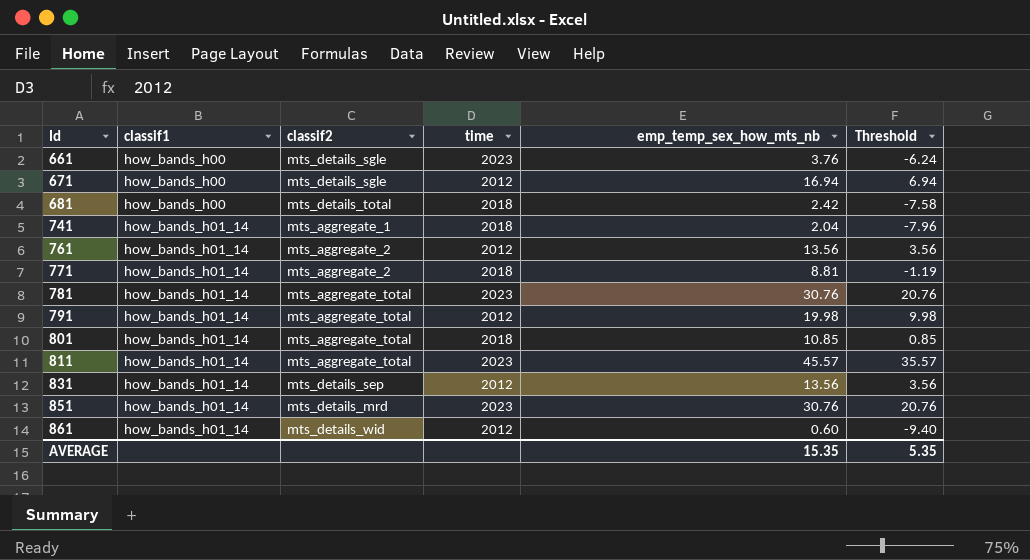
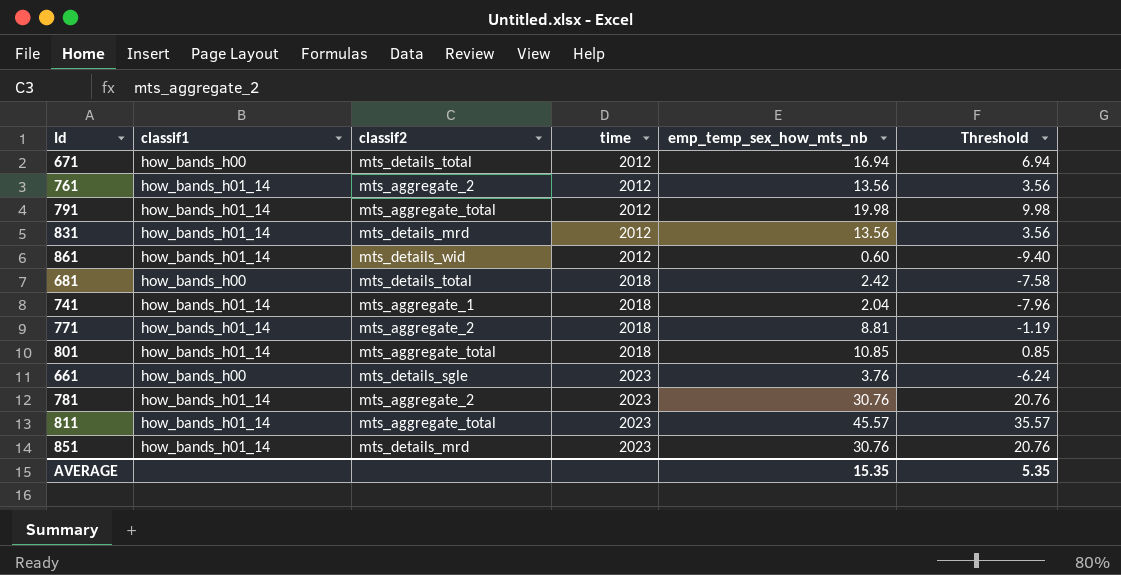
row order: Id ascending -> time ascending
671 | classif2: mts_details_sgle -> mts_details_total
831 | classif2: mts_details_sep -> mts_details_mrd
781 | classif2: mts_aggregate_total -> mts_aggregate_2

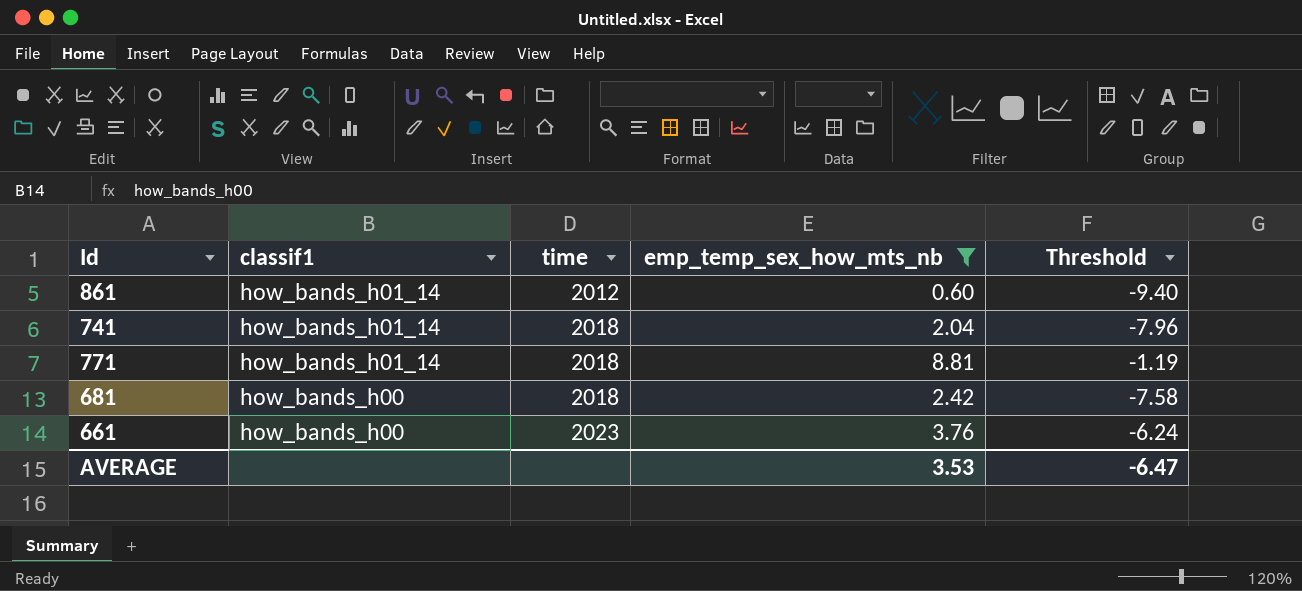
filter: none -> emp_temp_sex_how_mts_nb <= 8.81
row order: time ascending -> classif1 descending
column classif2 | position: 3 -> none
AVERAGE | emp_temp_sex_how_mts_nb: 15.35 -> 3.53
AVERAGE | Threshold: 5.35 -> -6.47

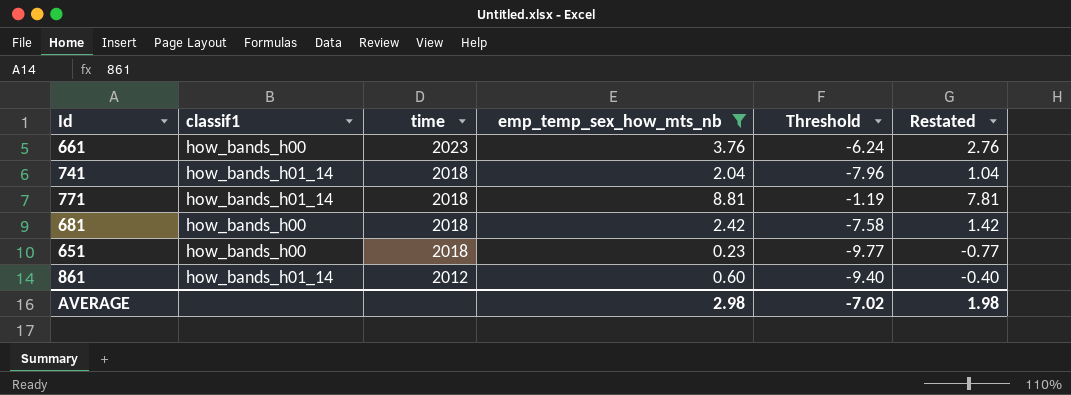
row order: classif1 descending -> time descending
column Restated | formula: none -> [emp_temp_sex_how_mts_nb] - 1
row 651: none -> how_bands_h00 | 2018 | 0.23 | -9.77 | -0.77
AVERAGE | emp_temp_sex_how_mts_nb: 3.53 -> 2.98
AVERAGE | Threshold: -6.47 -> -7.02

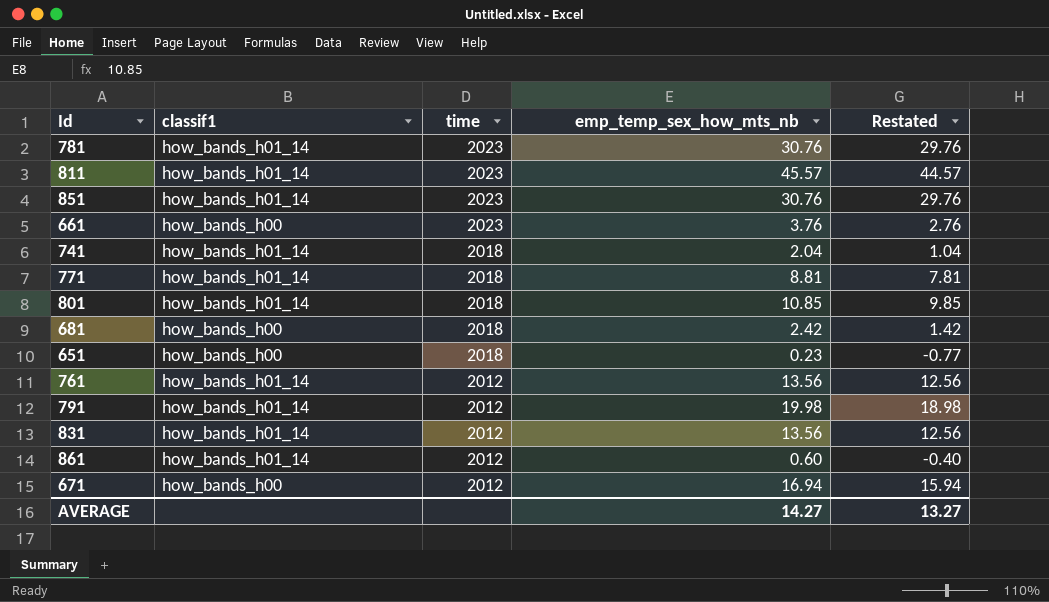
filter: emp_temp_sex_how_mts_nb <= 8.81 -> none
column Threshold | formula: [emp_temp_sex_how_mts_nb] - 10 -> none
AVERAGE | emp_temp_sex_how_mts_nb: 2.98 -> 14.27
AVERAGE | Restated: 1.98 -> 13.27

